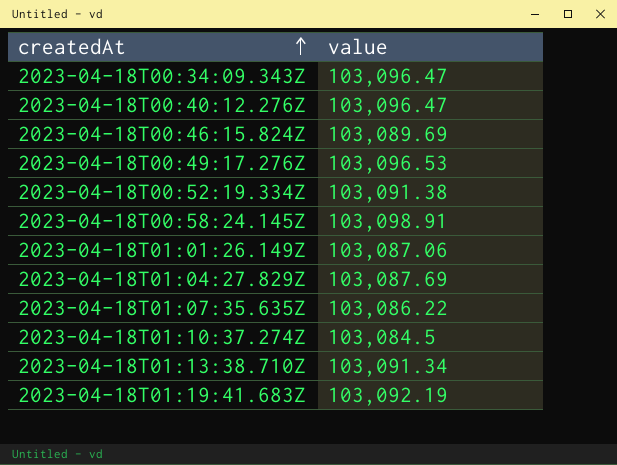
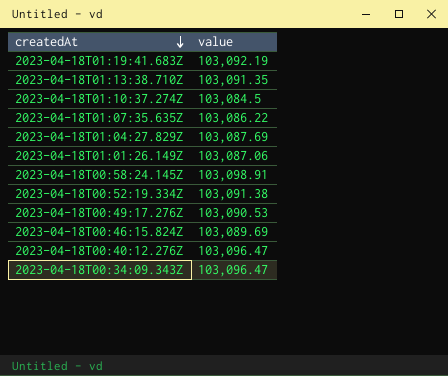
row order: createdAt ascending -> createdAt descending
2023-04-18T01:13:38.710Z | value: 103,091.34 -> 103,091.35
2023-04-18T00:49:17.276Z | value: 103,096.53 -> 103,090.53

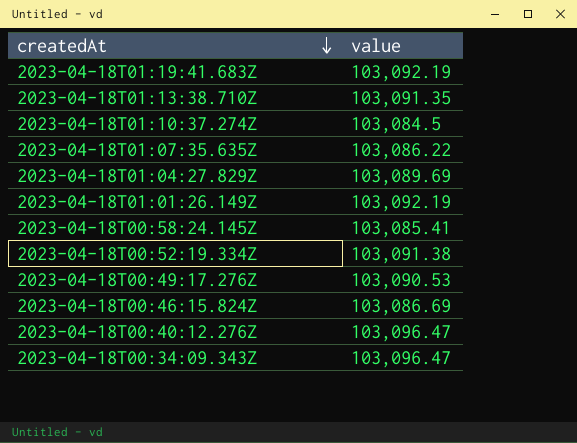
2023-04-18T01:04:27.829Z | value: 103,087.69 -> 103,089.69
2023-04-18T01:01:26.149Z | value: 103,087.06 -> 103,092.19
2023-04-18T00:58:24.145Z | value: 103,098.91 -> 103,085.41
2023-04-18T00:46:15.824Z | value: 103,089.69 -> 103,086.69

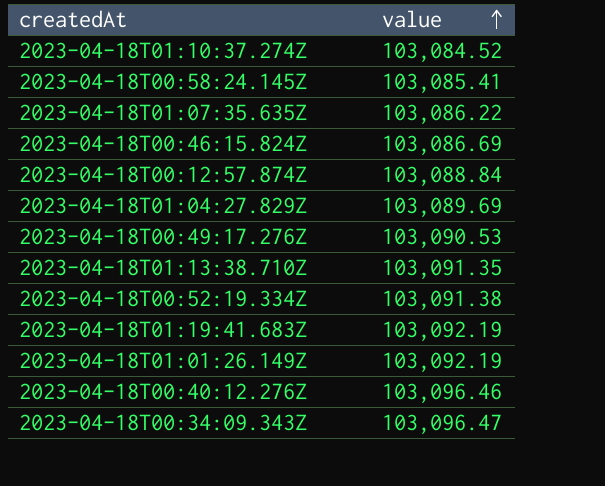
row order: createdAt descending -> value ascending
2023-04-18T01:10:37.274Z | value: 103,084.5 -> 103,084.52
row 2023-04-18T00:12:57.874Z: none -> 103,088.84
2023-04-18T00:40:12.276Z | value: 103,096.47 -> 103,096.46

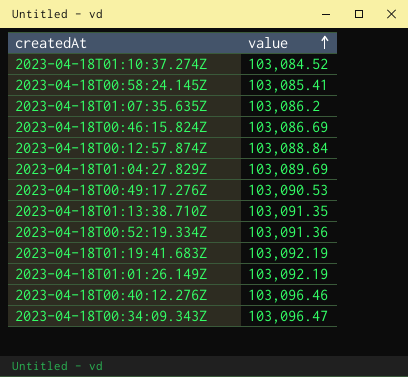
2023-04-18T01:07:35.635Z | value: 103,086.22 -> 103,086.2
2023-04-18T00:52:19.334Z | value: 103,091.38 -> 103,091.36

